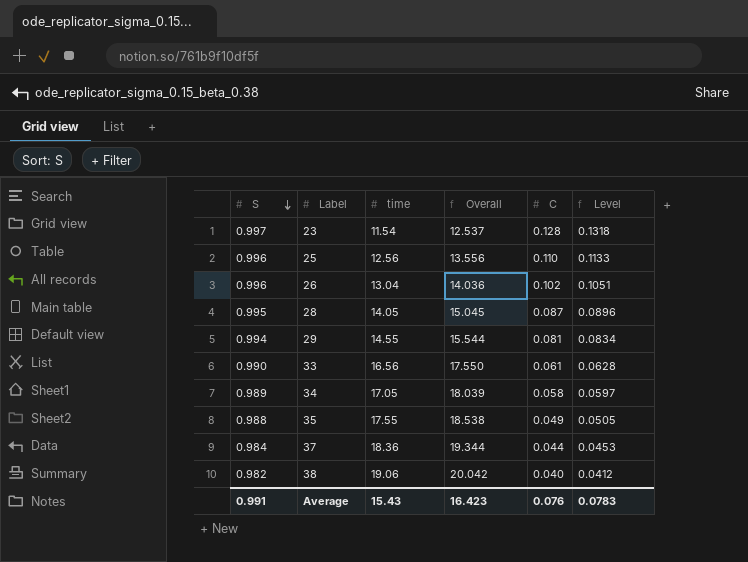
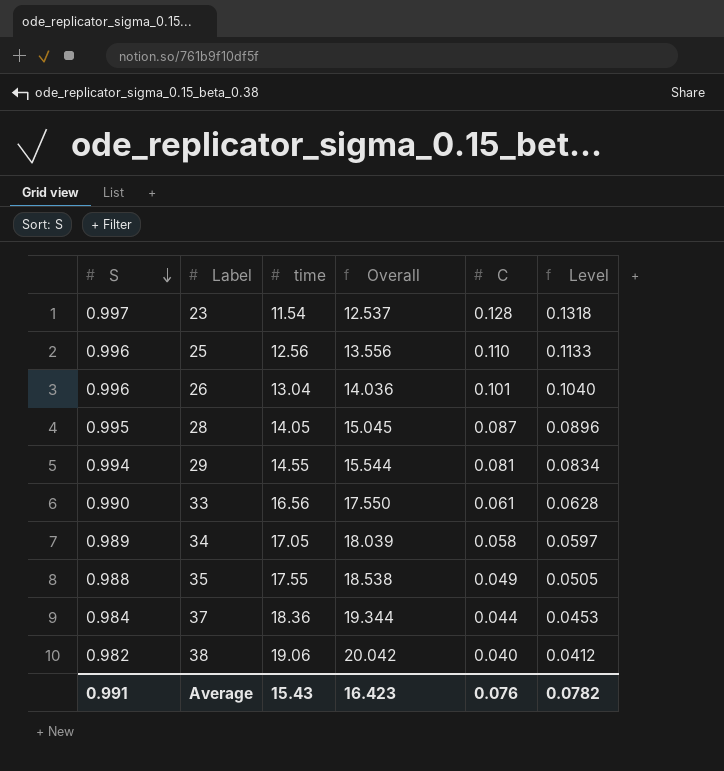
26 | C: 0.102 -> 0.101
26 | Level: 0.1051 -> 0.1040
Average | Level: 0.0783 -> 0.0782

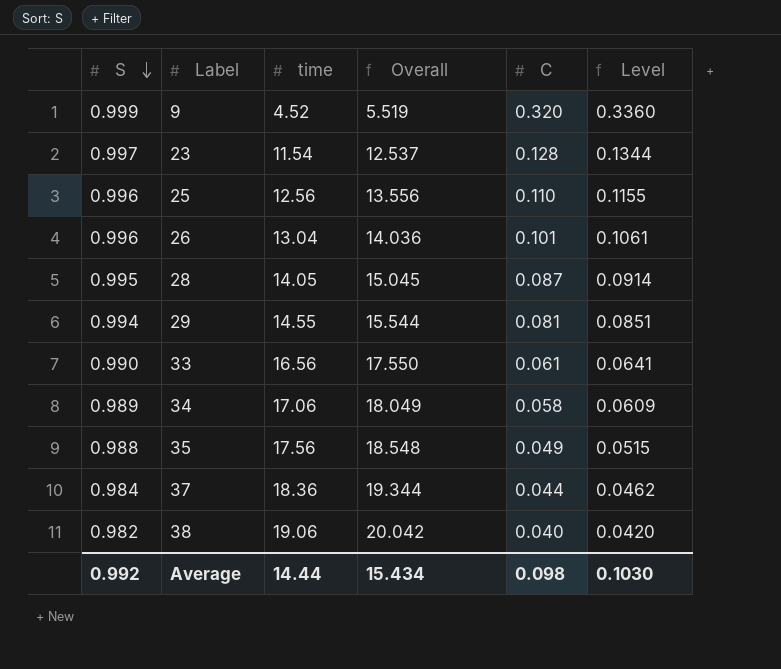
column Level | formula: [C] * 1.03 -> [C] * 1.05
row 9: none -> 0.999 | 4.52 | 5.519 | 0.320 | 0.3360
34 | time: 17.05 -> 17.06
34 | Overall: 18.039 -> 18.049
35 | time: 17.55 -> 17.56
35 | Overall: 18.538 -> 18.548
Average | S: 0.991 -> 0.992
Average | time: 15.43 -> 14.44
Average | Overall: 16.423 -> 15.434
Average | C: 0.076 -> 0.098
Average | Level: 0.0782 -> 0.1030

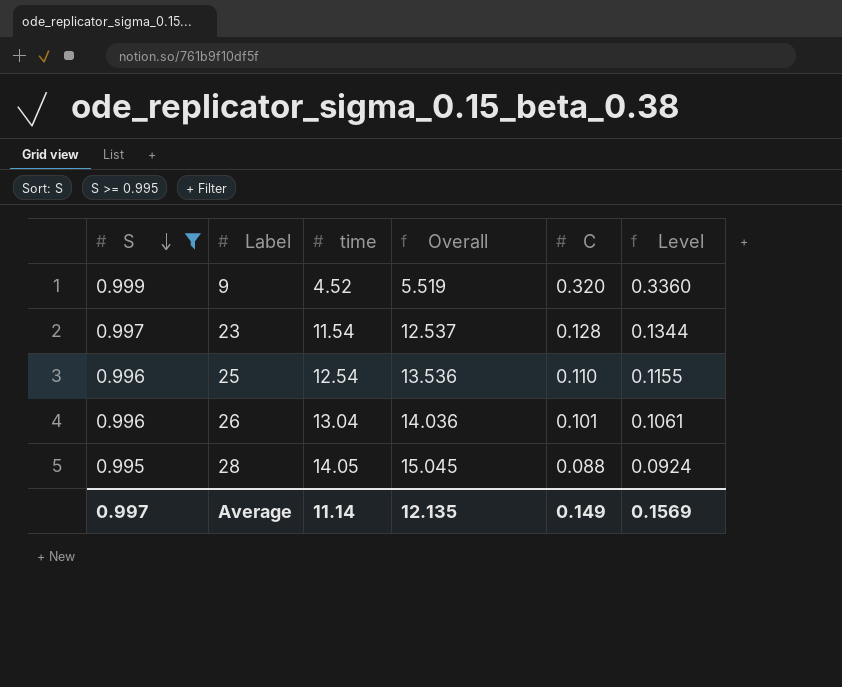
filter: none -> S >= 0.995
25 | time: 12.56 -> 12.54
25 | Overall: 13.556 -> 13.536
28 | C: 0.087 -> 0.088
28 | Level: 0.0914 -> 0.0924
Average | S: 0.992 -> 0.997
Average | time: 14.44 -> 11.14
Average | Overall: 15.434 -> 12.135
Average | C: 0.098 -> 0.149
Average | Level: 0.1030 -> 0.1569

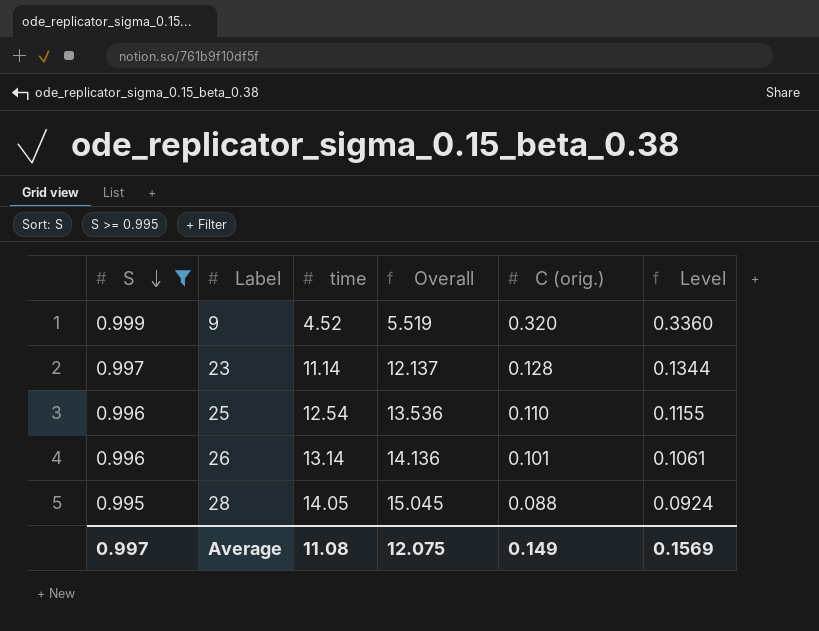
column name: C -> C (orig.)
23 | time: 11.54 -> 11.14
23 | Overall: 12.537 -> 12.137
26 | time: 13.04 -> 13.14
26 | Overall: 14.036 -> 14.136
Average | time: 11.14 -> 11.08
Average | Overall: 12.135 -> 12.075

